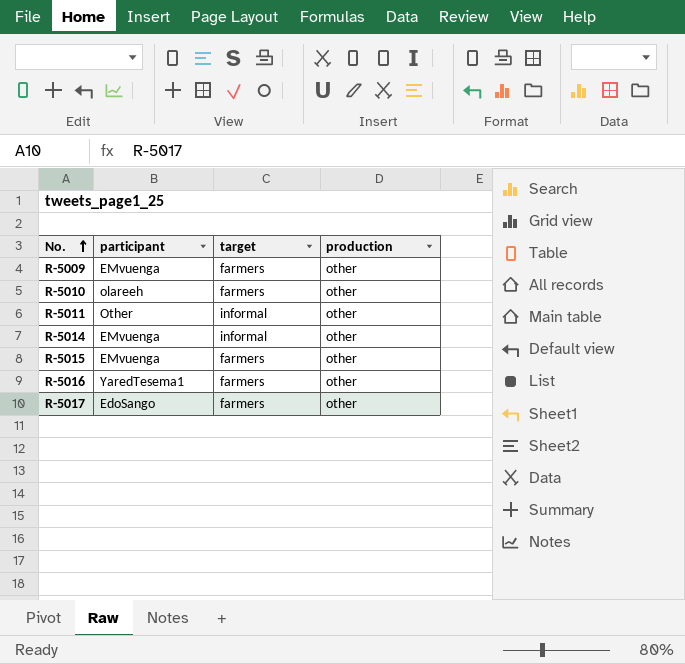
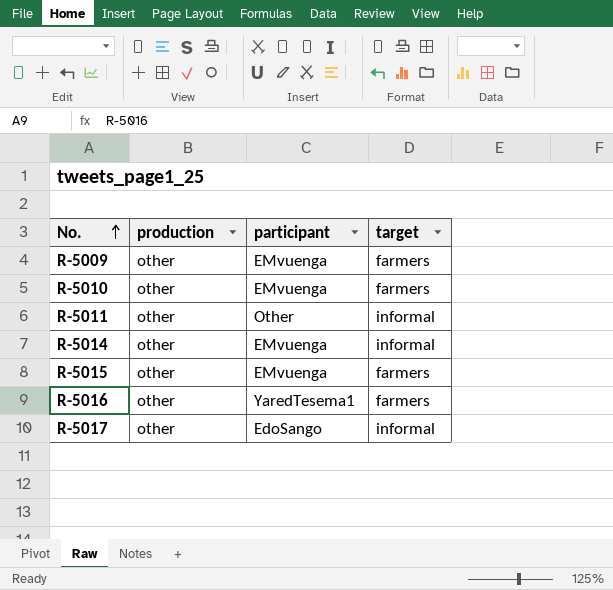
column production | position: 4 -> 2
R-5010 | participant: olareeh -> EMvuenga
R-5017 | target: farmers -> informal

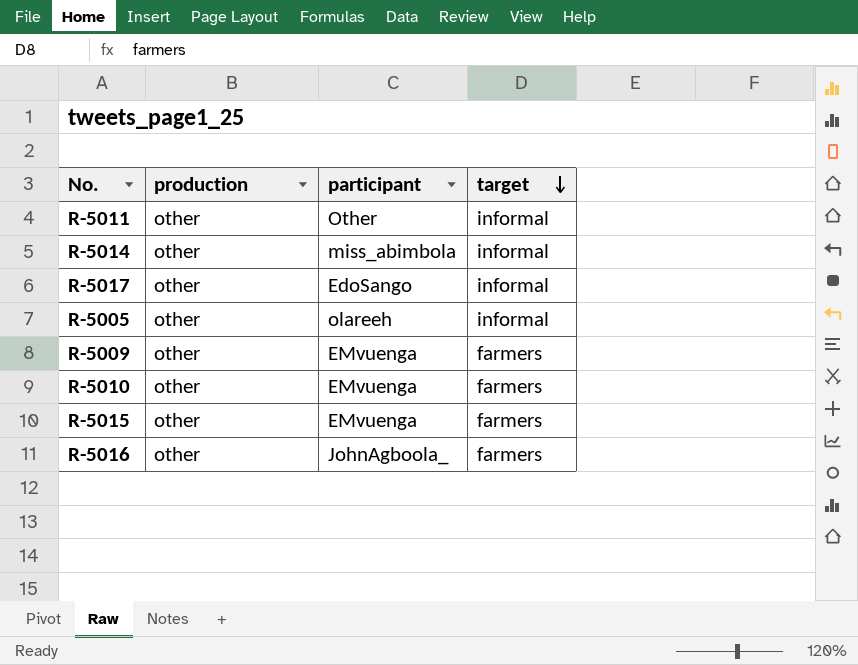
row order: No. ascending -> target descending
R-5014 | participant: EMvuenga -> miss_abimbola
row R-5005: none -> other | olareeh | informal
R-5016 | participant: YaredTesema1 -> JohnAgboola_

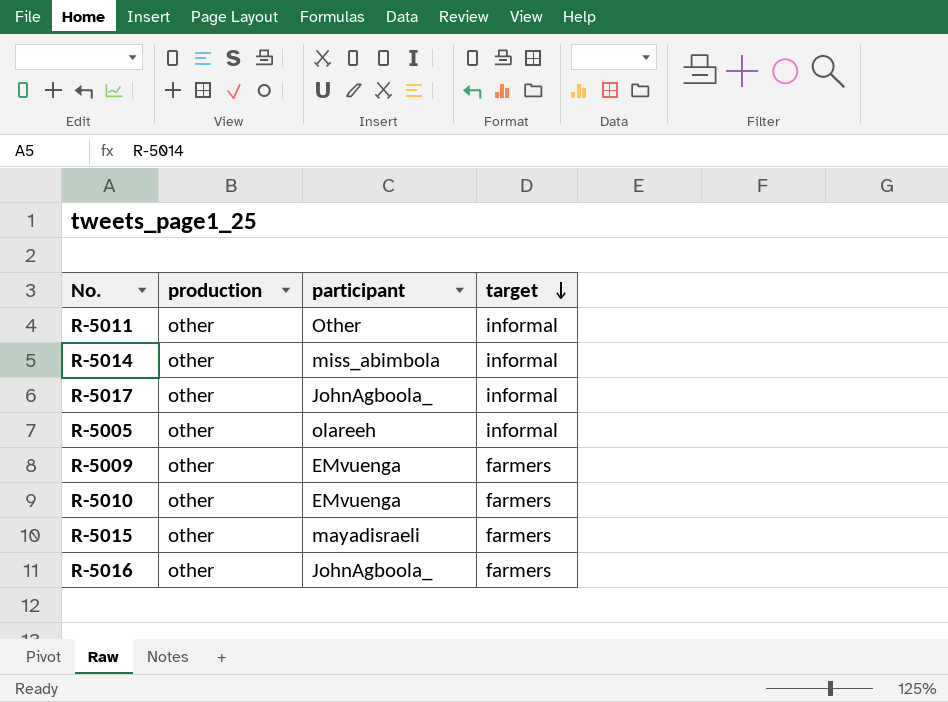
R-5017 | participant: EdoSango -> JohnAgboola_
R-5015 | participant: EMvuenga -> mayadisraeli

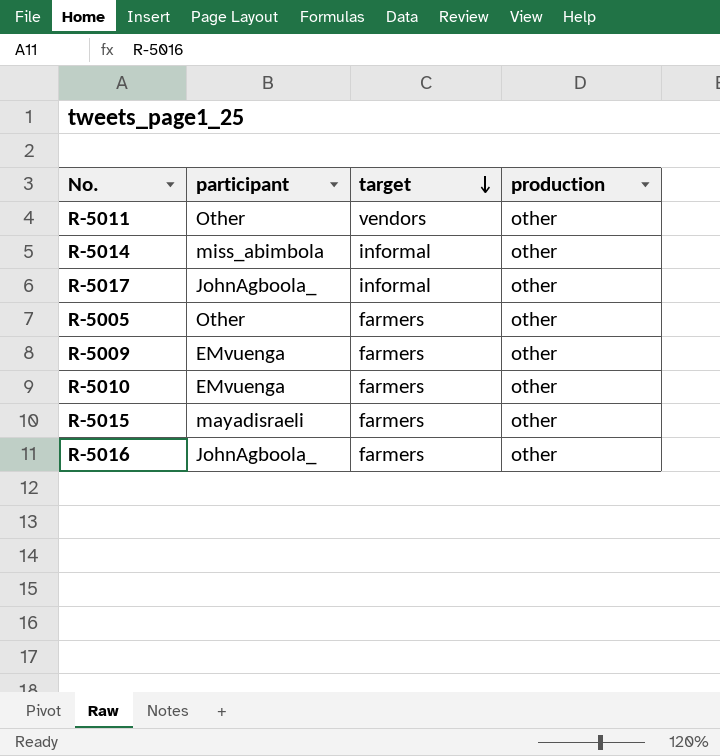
column production | position: 2 -> 4
R-5011 | target: informal -> vendors
R-5005 | participant: olareeh -> Other
R-5005 | target: informal -> farmers

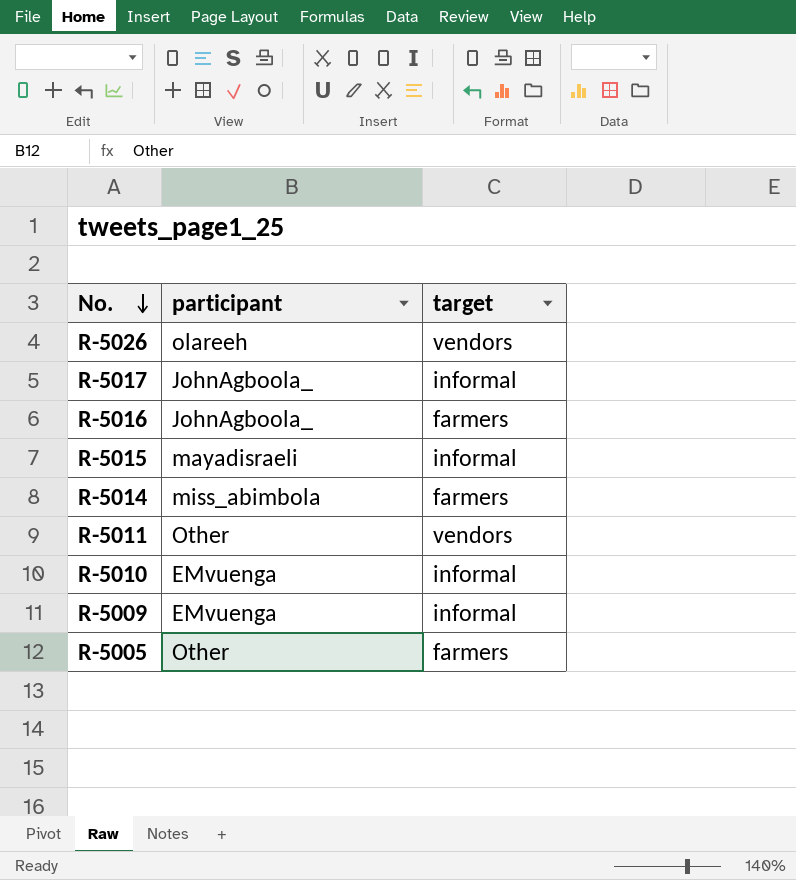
row order: target descending -> No. descending
column production | position: 4 -> none
row R-5026: none -> olareeh | vendors
R-5015 | target: farmers -> informal
R-5014 | target: informal -> farmers
R-5010 | target: farmers -> informal
R-5009 | target: farmers -> informal

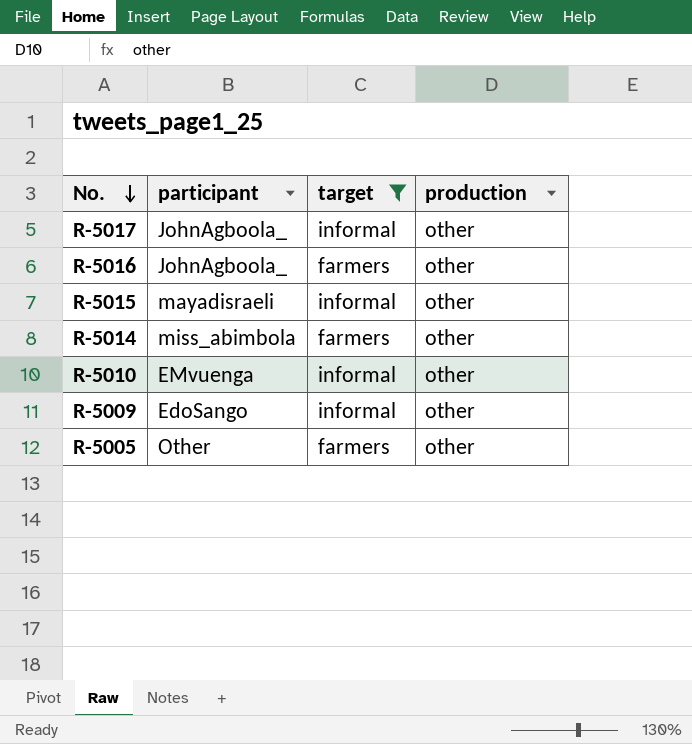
filter: none -> target != vendors
column production | position: none -> 4
R-5009 | participant: EMvuenga -> EdoSango

